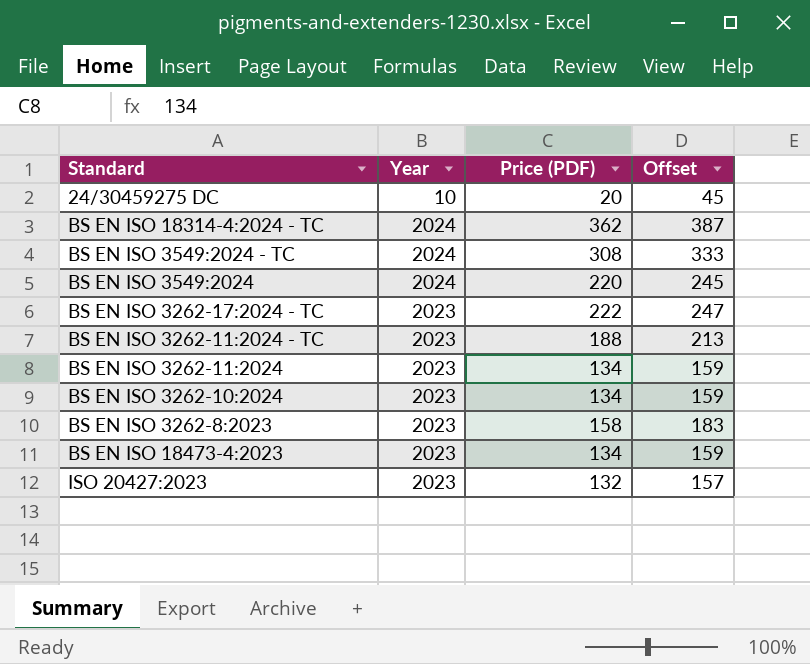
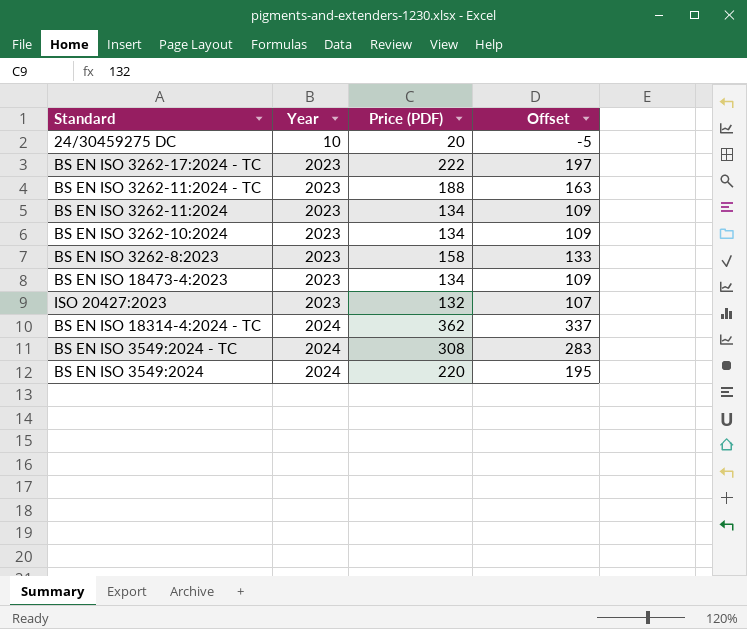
row order: none -> Year ascending
column Offset | formula: [Price (PDF)] + 25 -> [Price (PDF)] - 25

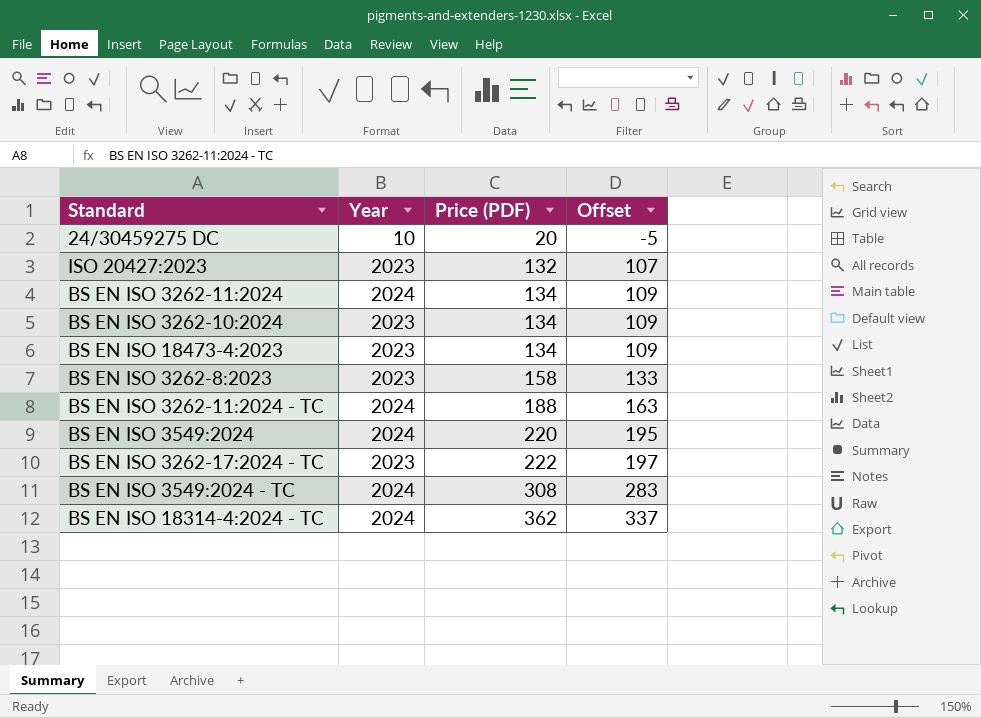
row order: Year ascending -> Price (PDF) ascending
BS EN ISO 3262-11:2024 | Year: 2023 -> 2024
BS EN ISO 3262-11:2024 - TC | Year: 2023 -> 2024

